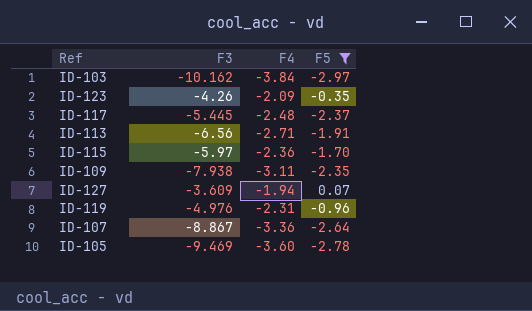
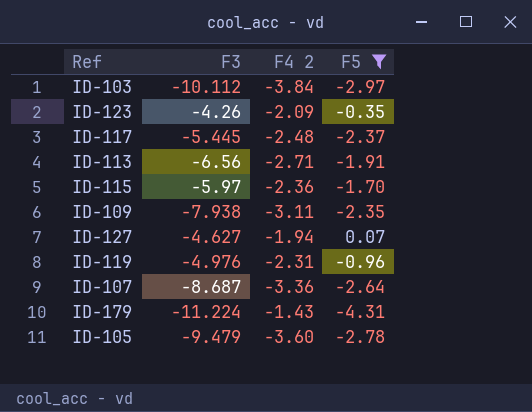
column name: F4 -> F4 2
ID-103 | F3: -10.162 -> -10.112
ID-127 | F3: -3.609 -> -4.627
ID-107 | F3: -8.867 -> -8.687
row ID-179: none -> -11.224 | -1.43 | -4.31
ID-105 | F3: -9.469 -> -9.479

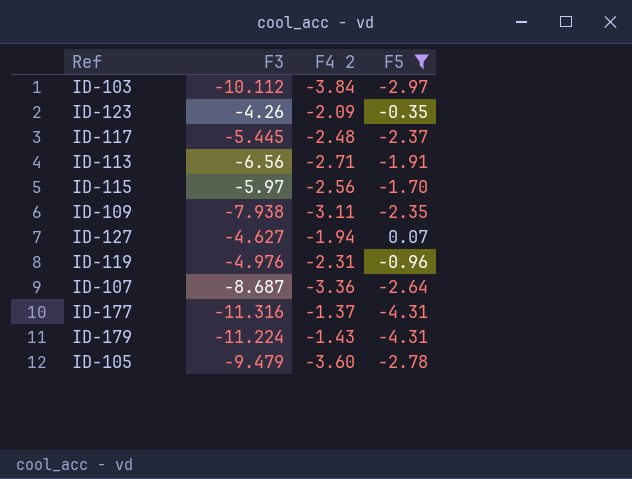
ID-115 | F4 2: -2.36 -> -2.56
row ID-177: none -> -11.316 | -1.37 | -4.31

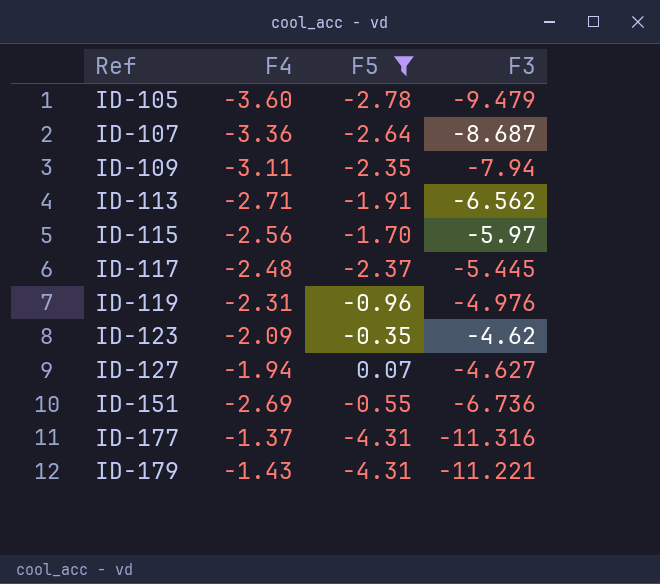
row order: none -> Ref ascending
column name: F4 2 -> F4
column F3 | position: 2 -> 4
row ID-103: -10.112 | -3.84 | -2.97 -> none
ID-109 | F3: -7.938 -> -7.94
ID-113 | F3: -6.56 -> -6.562
ID-123 | F3: -4.26 -> -4.62
row ID-151: none -> -2.69 | -0.55 | -6.736
ID-179 | F3: -11.224 -> -11.221

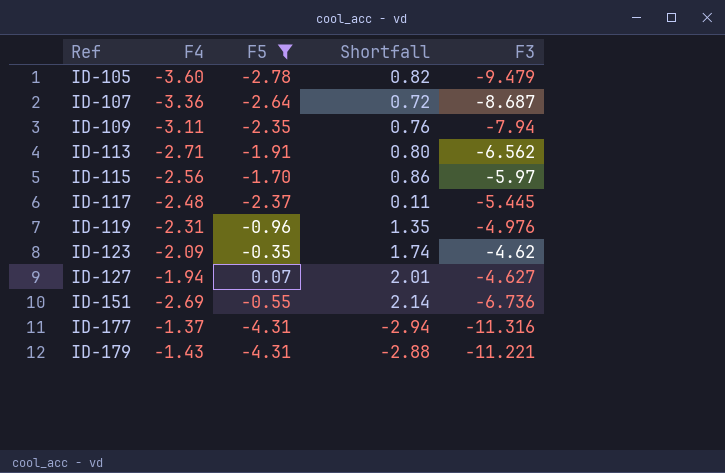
column Shortfall | formula: none -> [F5] - [F4]

